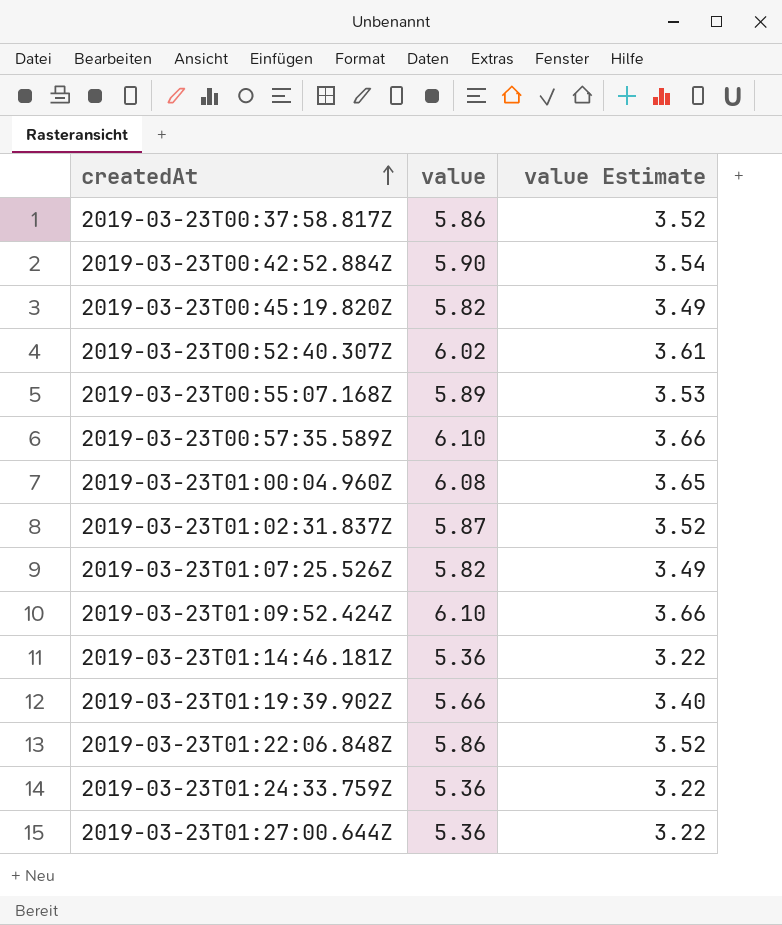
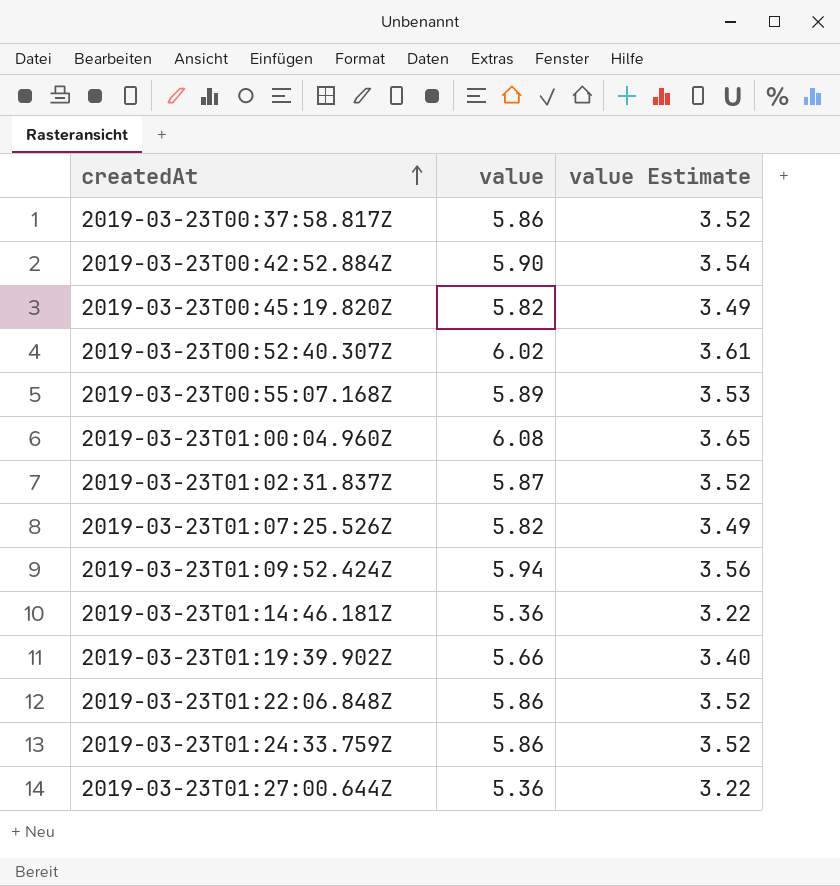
row 2019-03-23T00:57:35.589Z: 6.10 | 3.66 -> none
2019-03-23T01:09:52.424Z | value: 6.10 -> 5.94
2019-03-23T01:09:52.424Z | value Estimate: 3.66 -> 3.56
2019-03-23T01:24:33.759Z | value: 5.36 -> 5.86
2019-03-23T01:24:33.759Z | value Estimate: 3.22 -> 3.52

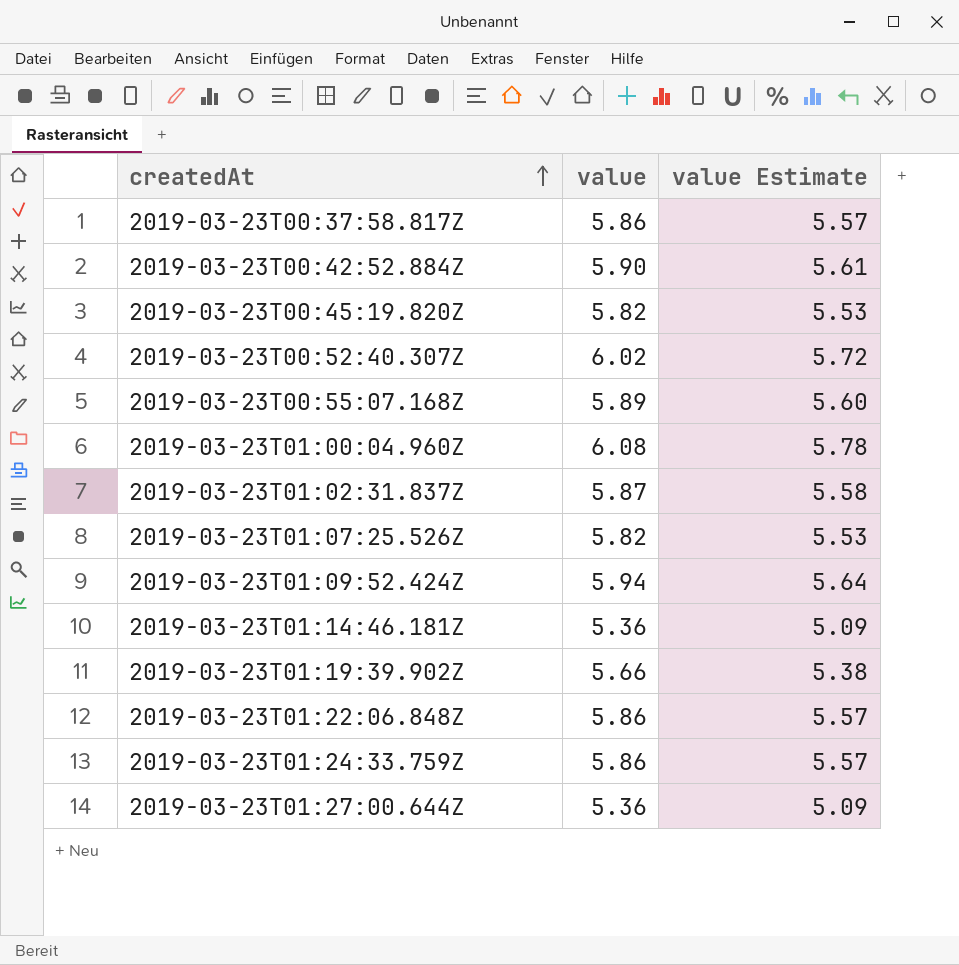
column value Estimate | formula: [value] * 0.6 -> [value] * 0.95

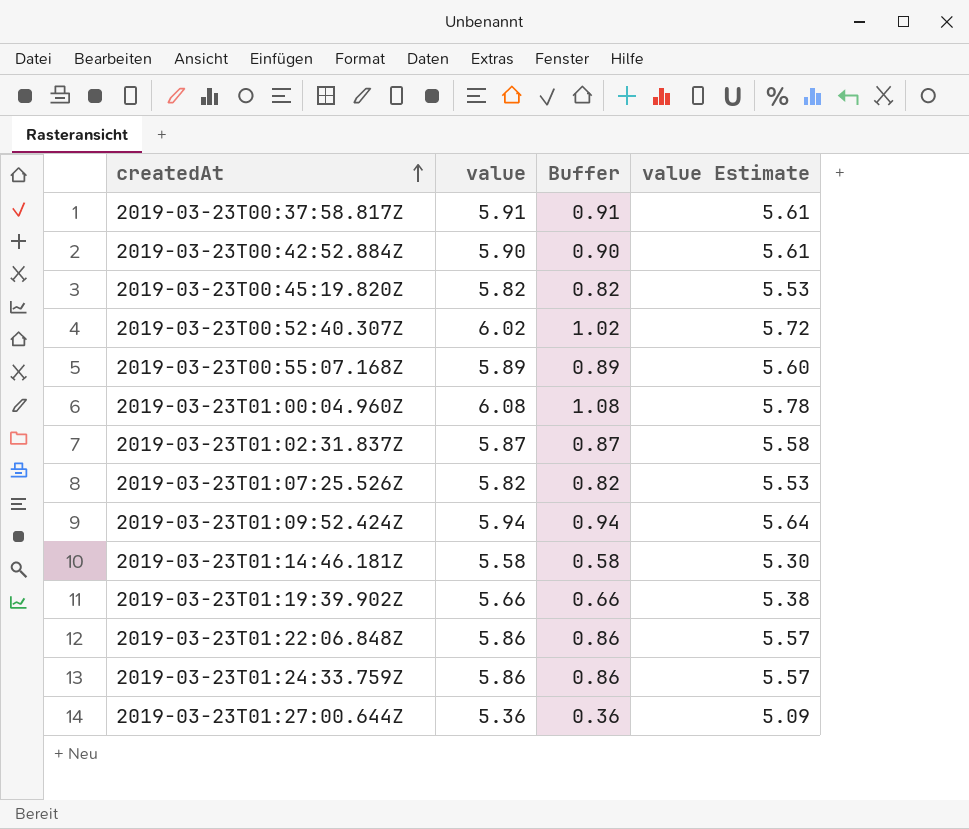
column Buffer | formula: none -> [value] - 5
2019-03-23T00:37:58.817Z | value: 5.86 -> 5.91
2019-03-23T00:37:58.817Z | value Estimate: 5.57 -> 5.61
2019-03-23T01:14:46.181Z | value: 5.36 -> 5.58
2019-03-23T01:14:46.181Z | value Estimate: 5.09 -> 5.30

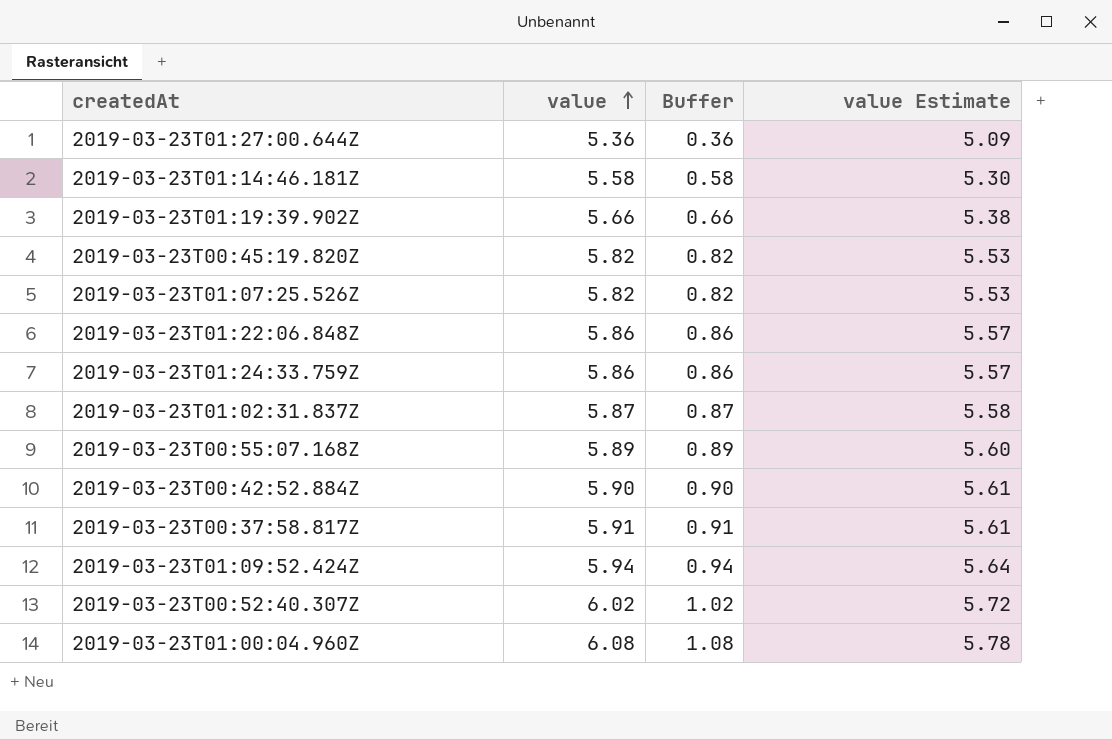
row order: createdAt ascending -> value ascending

